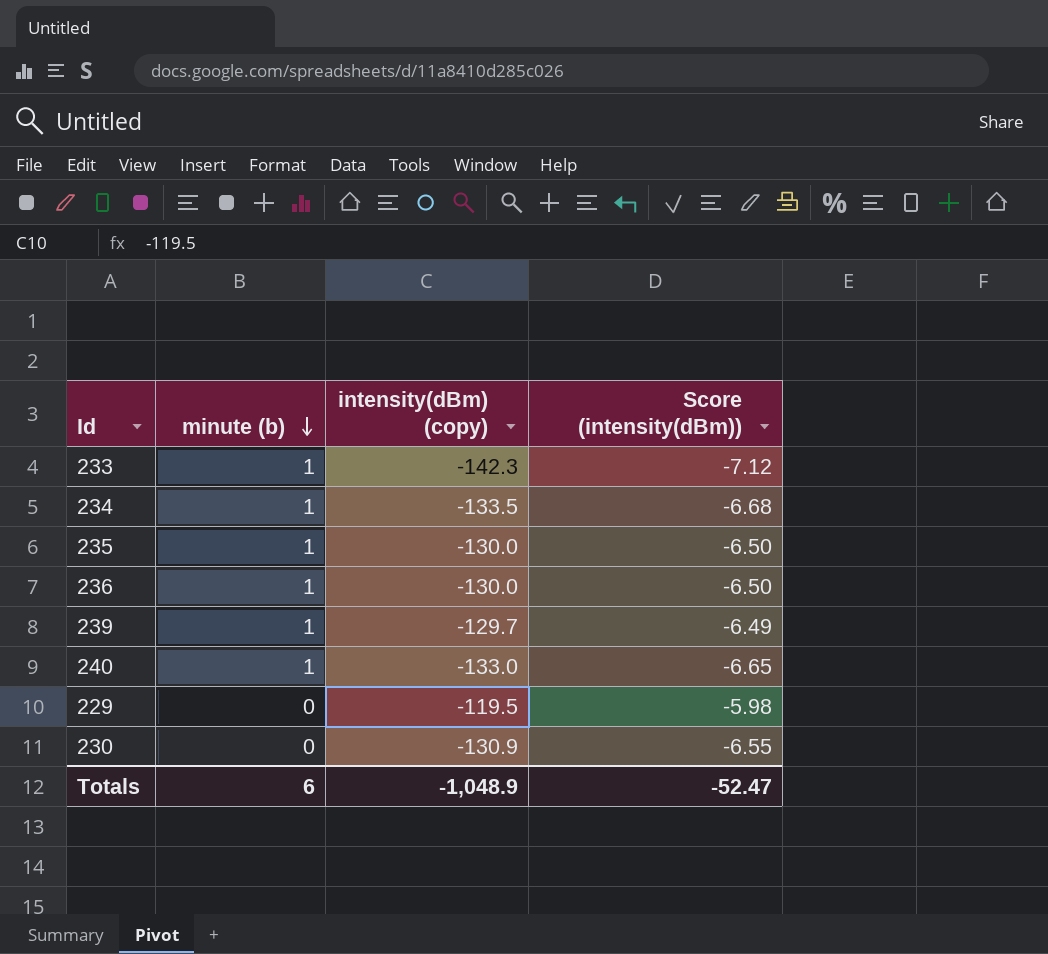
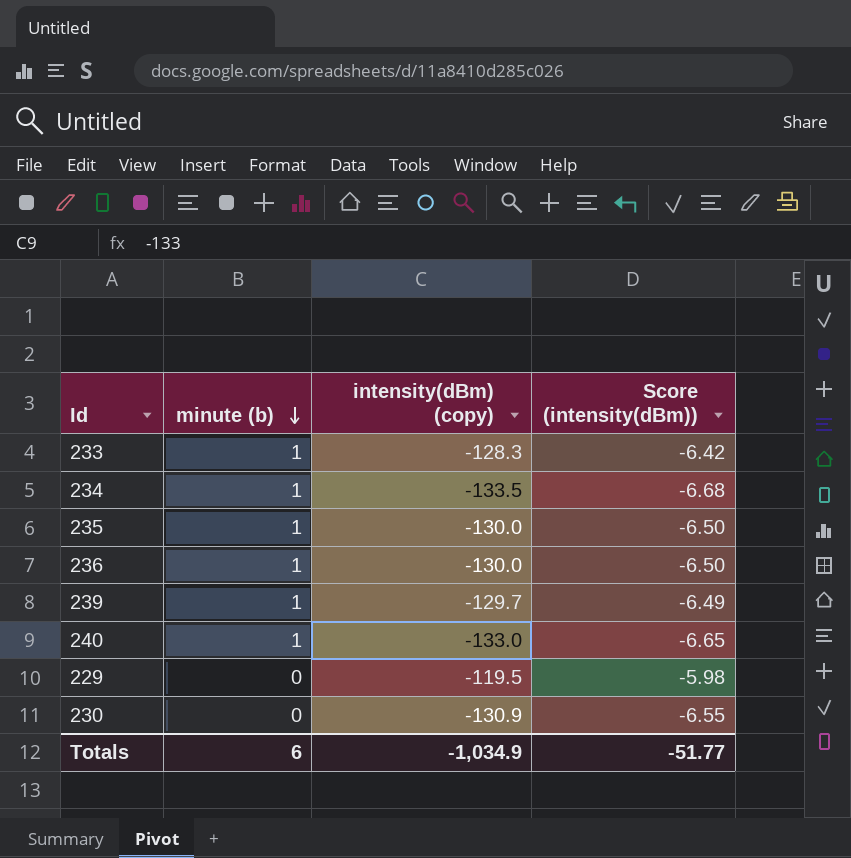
233 | intensity(dBm) (copy): -142.3 -> -128.3
233 | Score (intensity(dBm)): -7.12 -> -6.42
Totals | intensity(dBm) (copy): -1,048.9 -> -1,034.9
Totals | Score (intensity(dBm)): -52.47 -> -51.77

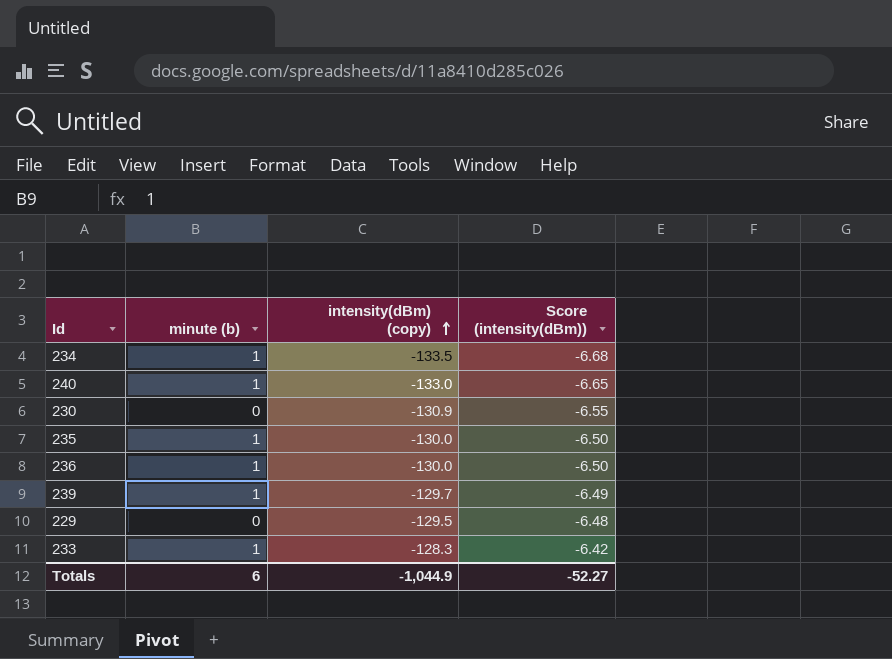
row order: minute (b) descending -> intensity(dBm) (copy) ascending
229 | intensity(dBm) (copy): -119.5 -> -129.5
229 | Score (intensity(dBm)): -5.98 -> -6.48
Totals | intensity(dBm) (copy): -1,034.9 -> -1,044.9
Totals | Score (intensity(dBm)): -51.77 -> -52.27

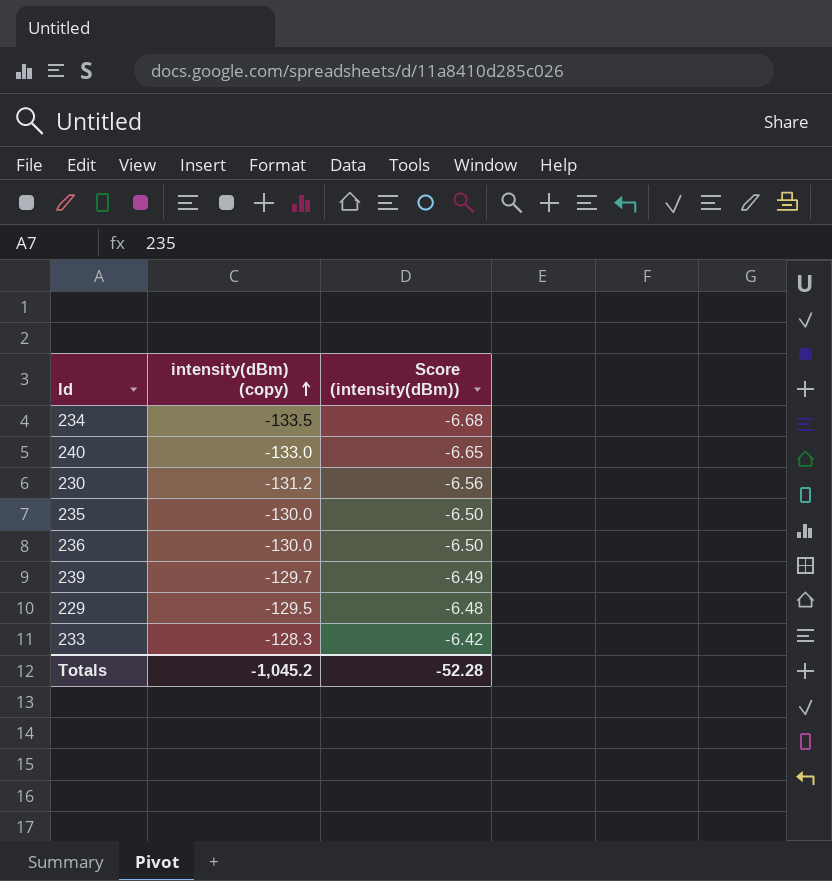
column minute (b) | position: 2 -> none
230 | intensity(dBm) (copy): -130.9 -> -131.2
230 | Score (intensity(dBm)): -6.55 -> -6.56
Totals | intensity(dBm) (copy): -1,044.9 -> -1,045.2
Totals | Score (intensity(dBm)): -52.27 -> -52.28

